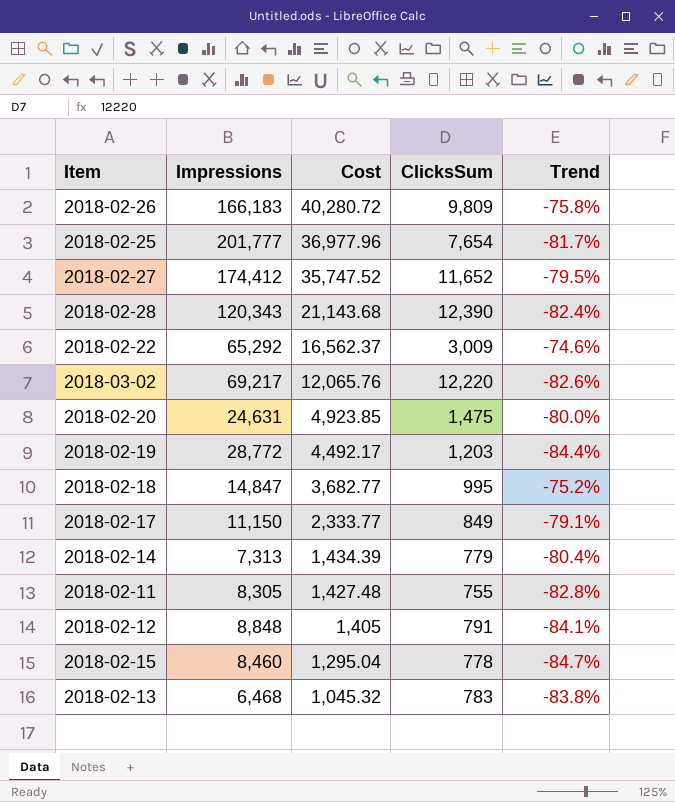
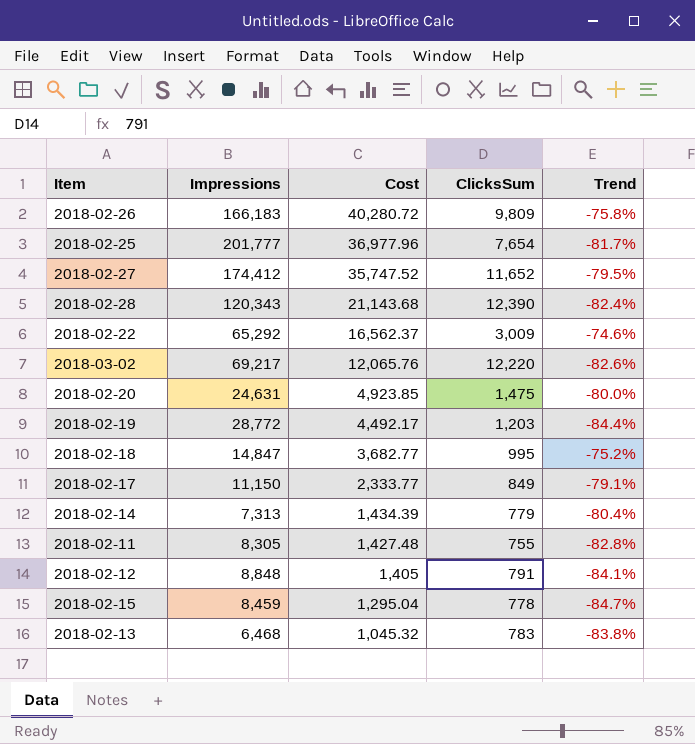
2018-02-15 | Impressions: 8,460 -> 8,459

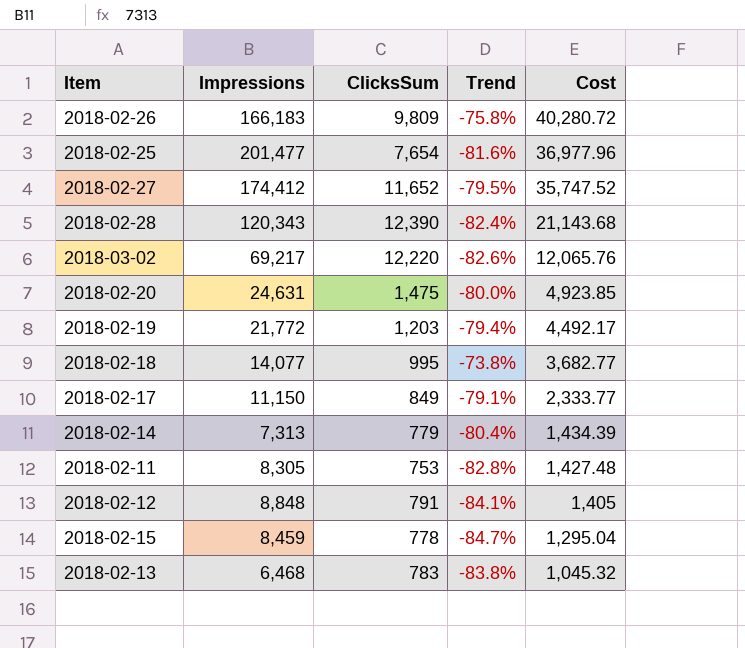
column Cost | position: 3 -> 5
row 2018-02-22: 65,292 | 16,562.37 | 3,009 | -74.6% -> none
2018-02-25 | Impressions: 201,777 -> 201,477
2018-02-25 | Trend: -81.7% -> -81.6%
2018-02-19 | Impressions: 28,772 -> 21,772
2018-02-19 | Trend: -84.4% -> -79.4%
2018-02-18 | Impressions: 14,847 -> 14,077
2018-02-18 | Trend: -75.2% -> -73.8%
2018-02-11 | ClicksSum: 755 -> 753

